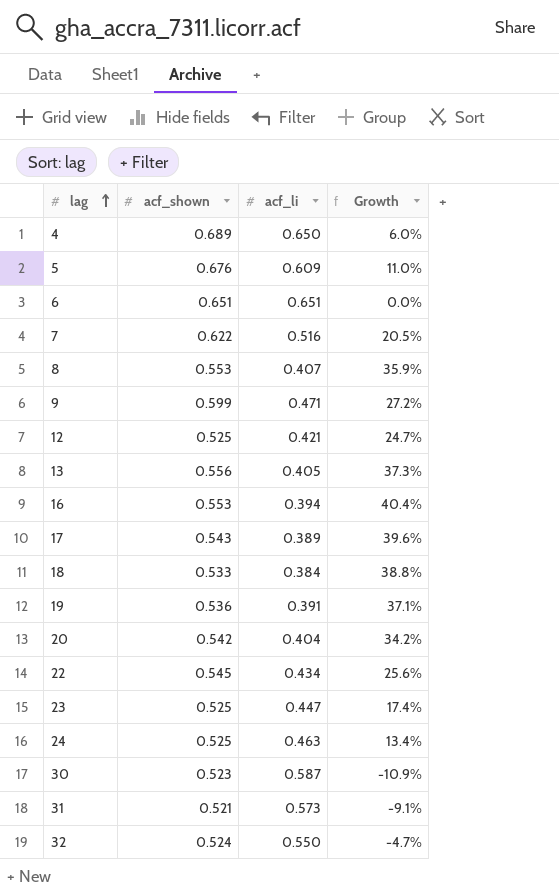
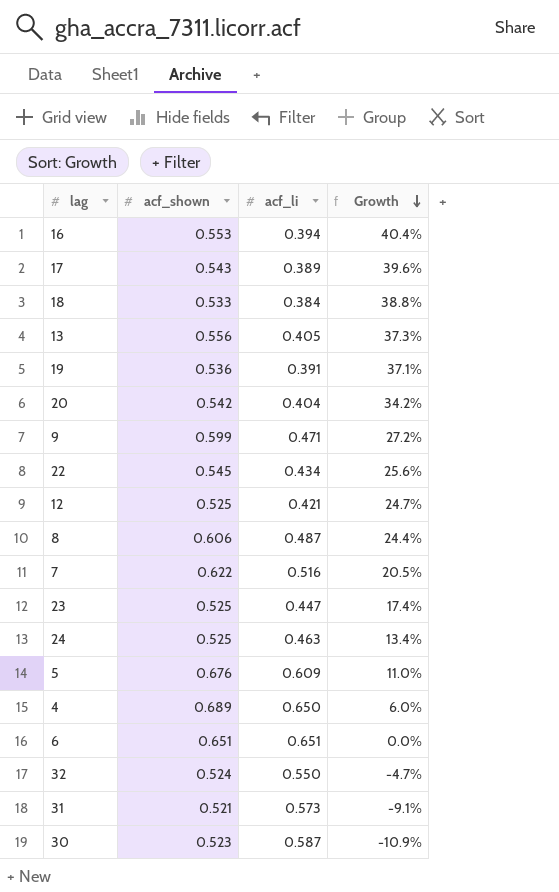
row order: lag ascending -> Growth descending
8 | acf_shown: 0.553 -> 0.606
8 | acf_li: 0.407 -> 0.487
8 | Growth: 35.9% -> 24.4%

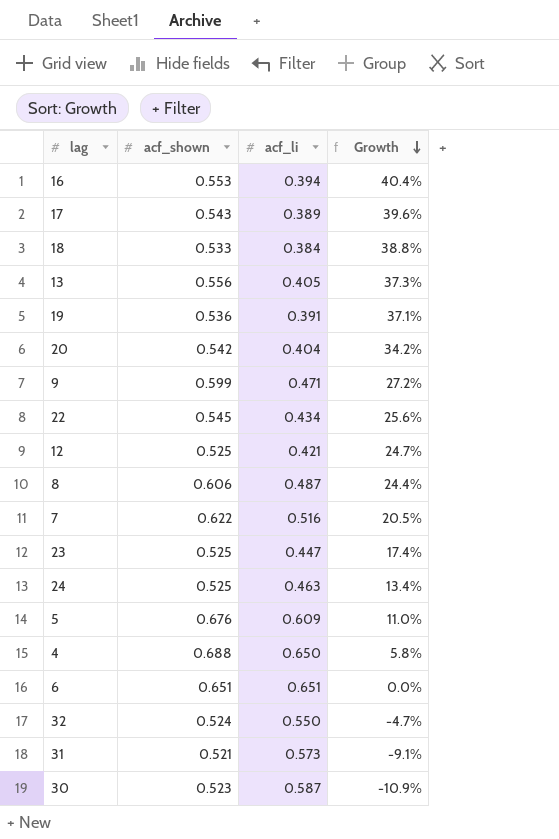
4 | acf_shown: 0.689 -> 0.688
4 | Growth: 6.0% -> 5.8%

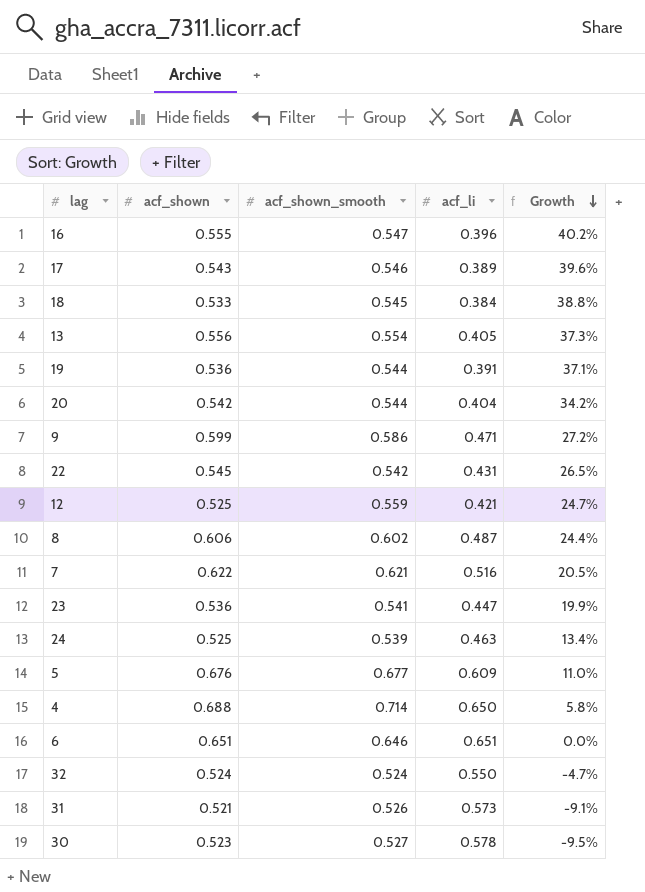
column acf_shown_smooth | position: none -> 3
16 | acf_shown: 0.553 -> 0.555
16 | acf_li: 0.394 -> 0.396
16 | Growth: 40.4% -> 40.2%
22 | acf_li: 0.434 -> 0.431
22 | Growth: 25.6% -> 26.5%
23 | acf_shown: 0.525 -> 0.536
23 | Growth: 17.4% -> 19.9%
30 | acf_li: 0.587 -> 0.578
30 | Growth: -10.9% -> -9.5%

